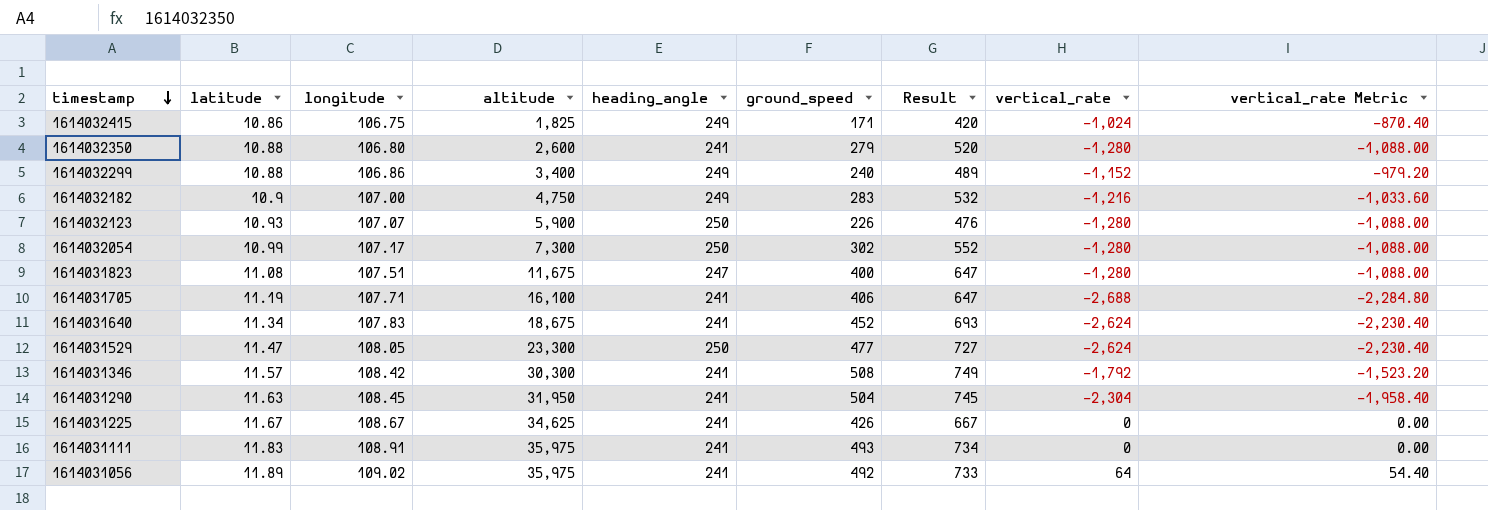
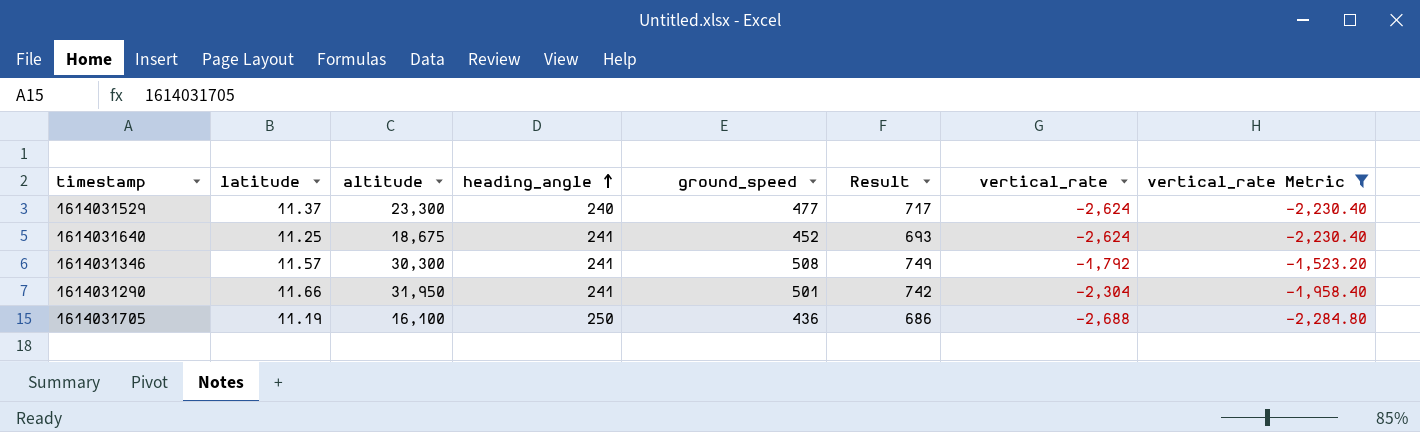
filter: none -> vertical_rate Metric <= -1,523.20
row order: timestamp descending -> heading_angle ascending
column longitude | position: 3 -> none
1614031529 | latitude: 11.47 -> 11.37
1614031529 | heading_angle: 250 -> 240
1614031529 | Result: 727 -> 717
1614031640 | latitude: 11.34 -> 11.25
1614031290 | latitude: 11.63 -> 11.66
1614031290 | ground_speed: 504 -> 501
1614031290 | Result: 745 -> 742
1614031705 | heading_angle: 241 -> 250
1614031705 | ground_speed: 406 -> 436
1614031705 | Result: 647 -> 686

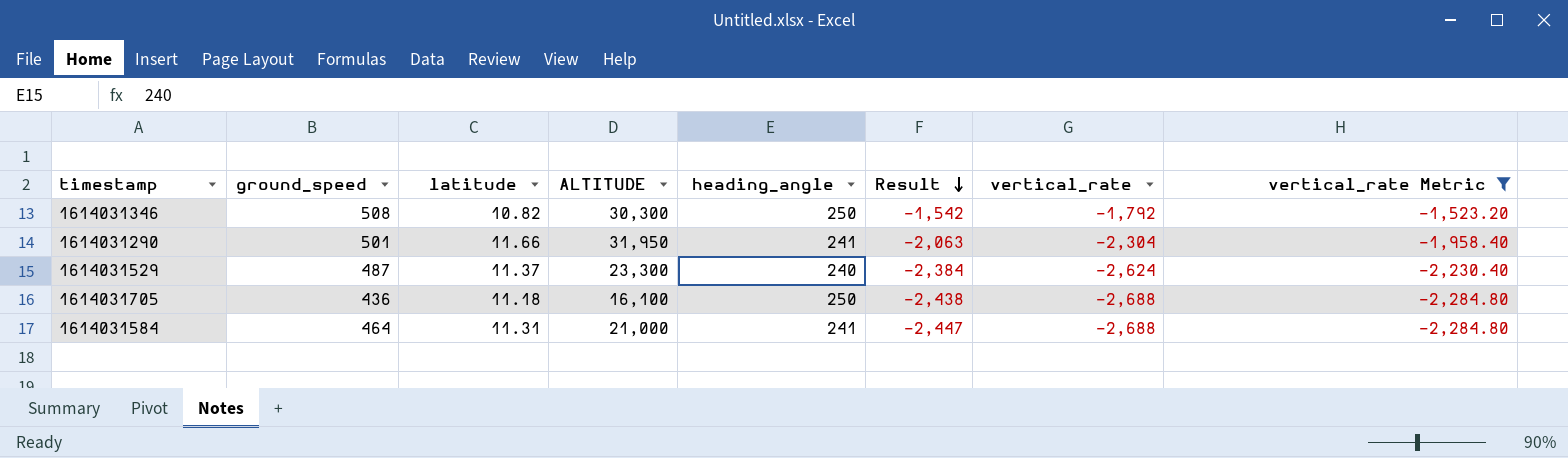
row order: heading_angle ascending -> Result descending
column ground_speed | position: 5 -> 2
column name: altitude -> ALTITUDE
column Result | formula: [heading_angle] + [ground_speed] -> [heading_angle] + [vertical_rate]
row 1614031640: 11.25 | 18,675 | 241 | 452 | 693 | -2,624 | -2,230.40 -> none
1614031346 | latitude: 11.57 -> 10.82
1614031346 | heading_angle: 241 -> 250
1614031529 | ground_speed: 477 -> 487
1614031705 | latitude: 11.19 -> 11.18
row 1614031584: none -> 464 | 11.31 | 21,000 | 241 | -2,447 | -2,688 | -2,284.80

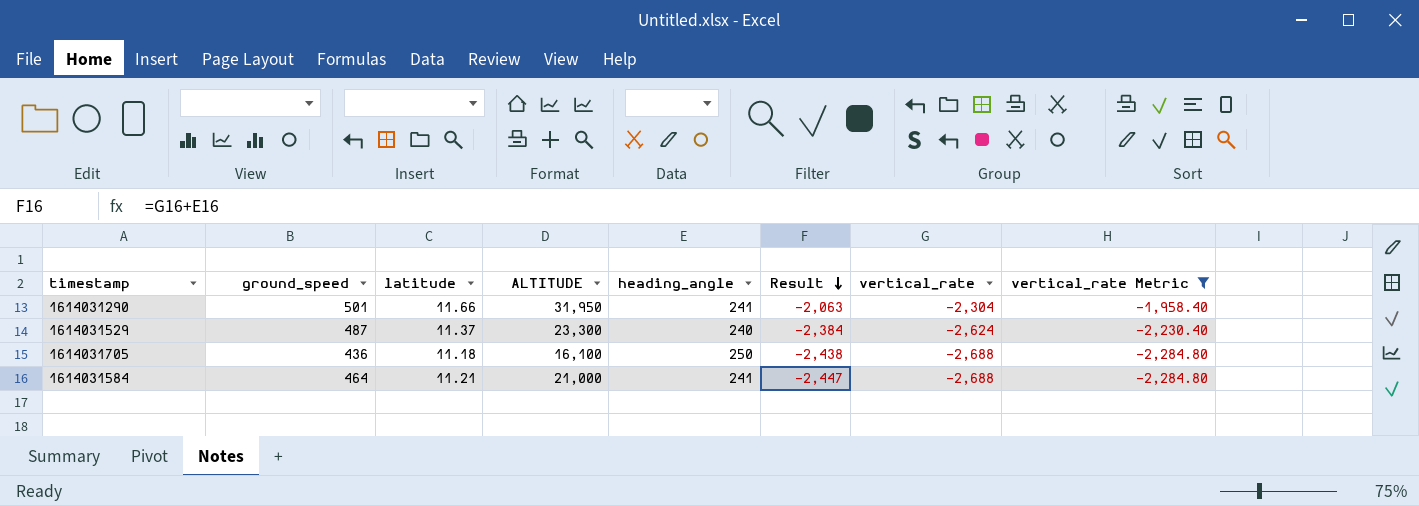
row 1614031346: 508 | 10.82 | 30,300 | 250 | -1,542 | -1,792 | -1,523.20 -> none
1614031584 | latitude: 11.31 -> 11.21

